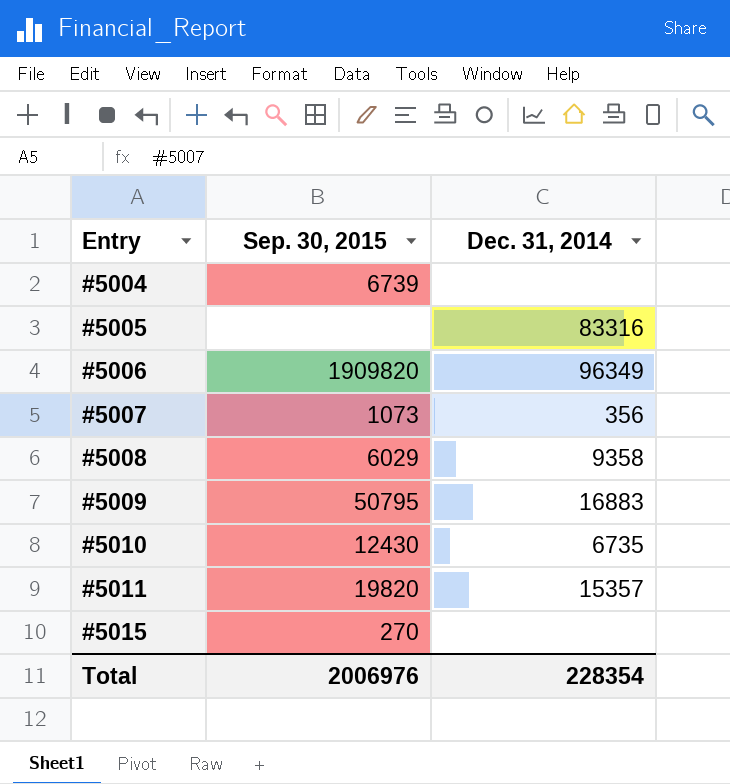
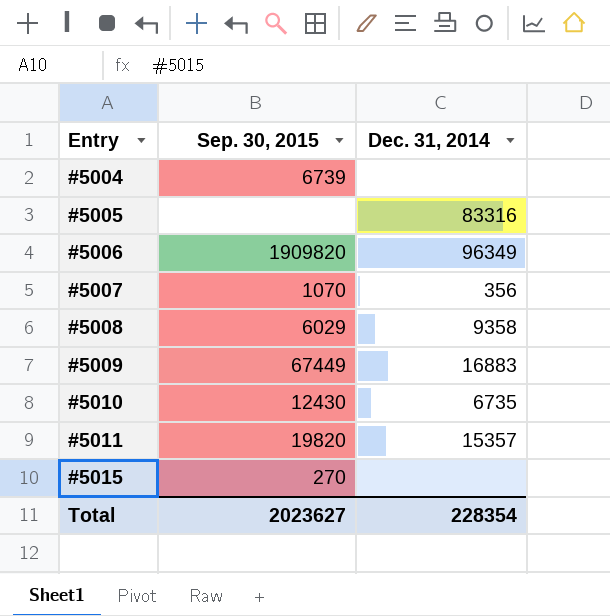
#5007 | Sep. 30, 2015: 1073 -> 1070
#5009 | Sep. 30, 2015: 50795 -> 67449
Total | Sep. 30, 2015: 2006976 -> 2023627

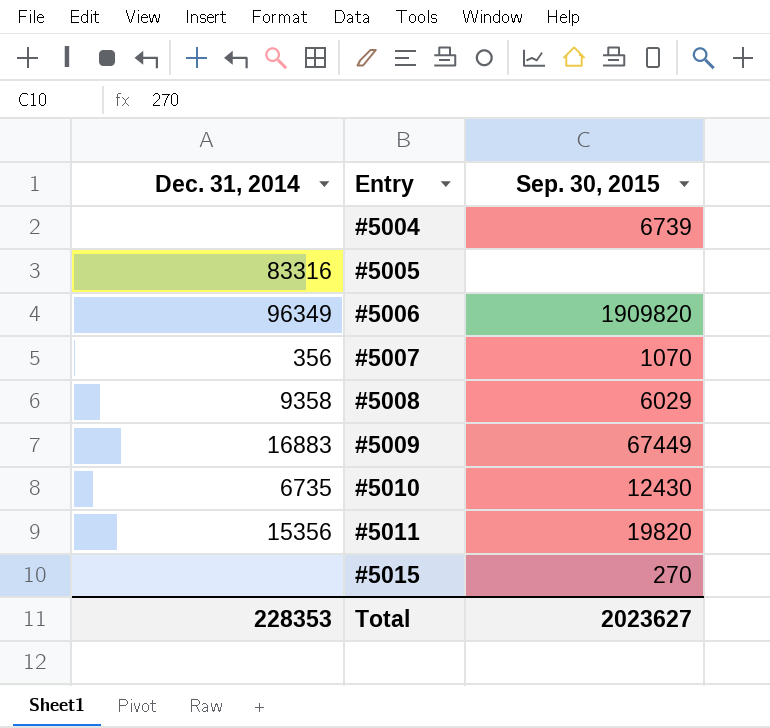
column Dec. 31, 2014 | position: 3 -> 1
#5011 | Dec. 31, 2014: 15357 -> 15356
Total | Dec. 31, 2014: 228354 -> 228353

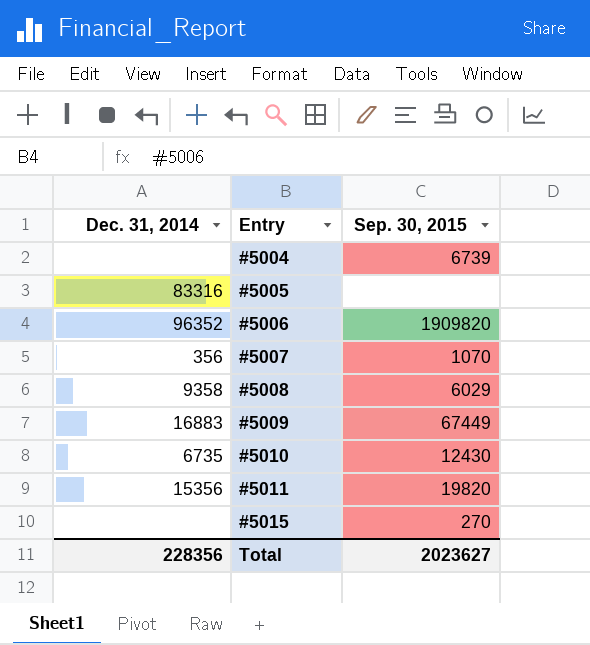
#5006 | Dec. 31, 2014: 96349 -> 96352
Total | Dec. 31, 2014: 228353 -> 228356

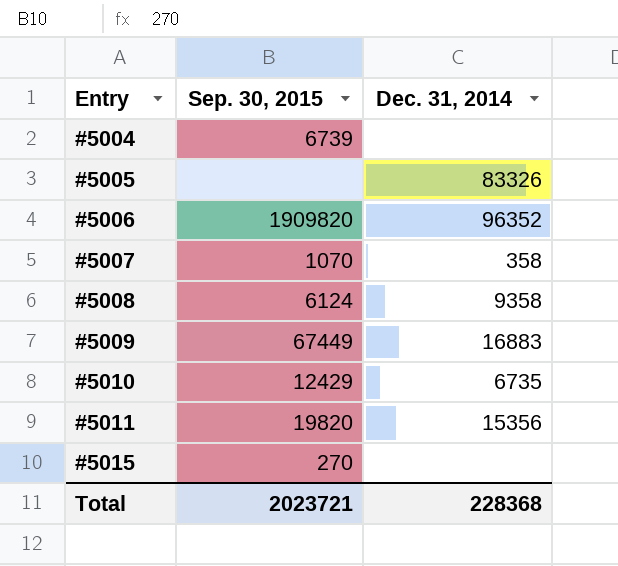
column Dec. 31, 2014 | position: 1 -> 3
#5005 | Dec. 31, 2014: 83316 -> 83326
#5007 | Dec. 31, 2014: 356 -> 358
#5008 | Sep. 30, 2015: 6029 -> 6124
#5010 | Sep. 30, 2015: 12430 -> 12429
Total | Sep. 30, 2015: 2023627 -> 2023721
Total | Dec. 31, 2014: 228356 -> 228368

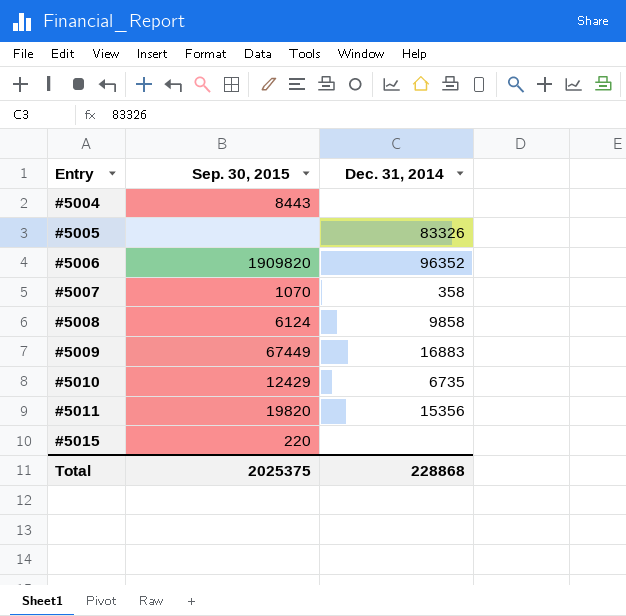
#5004 | Sep. 30, 2015: 6739 -> 8443
#5008 | Dec. 31, 2014: 9358 -> 9858
#5015 | Sep. 30, 2015: 270 -> 220
Total | Sep. 30, 2015: 2023721 -> 2025375
Total | Dec. 31, 2014: 228368 -> 228868

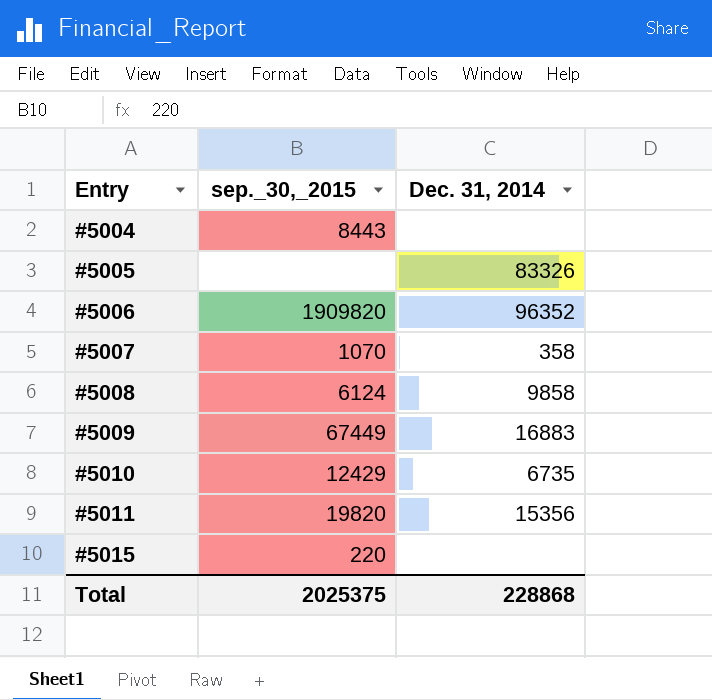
column name: Sep. 30, 2015 -> sep._30,_2015

